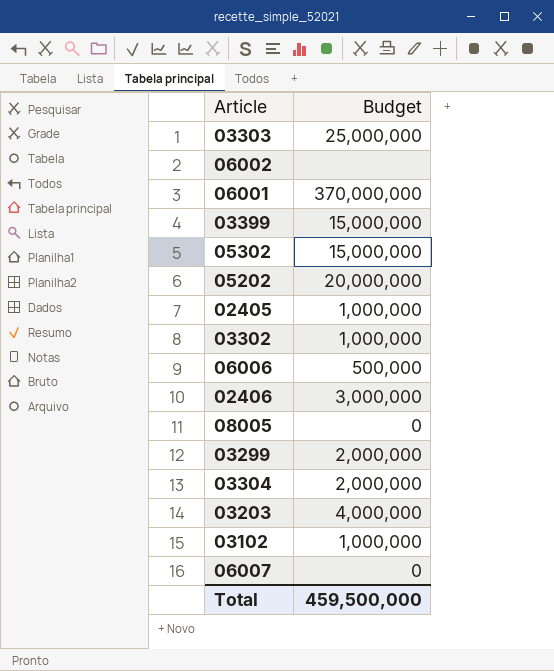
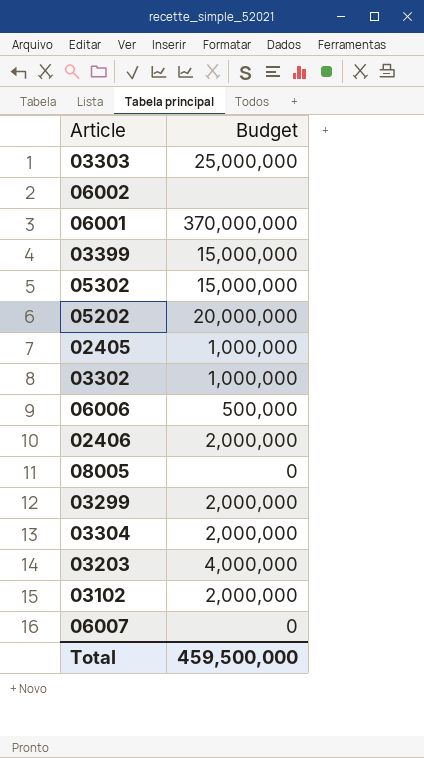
02406 | Budget: 3,000,000 -> 2,000,000
03102 | Budget: 1,000,000 -> 2,000,000

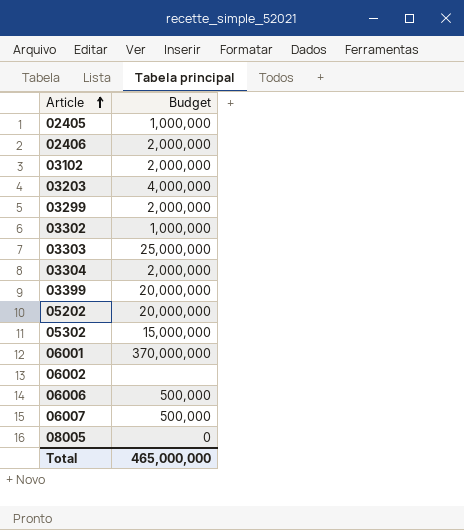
row order: none -> Article ascending
03399 | Budget: 15,000,000 -> 20,000,000
06007 | Budget: 0 -> 500,000
Total | Budget: 459,500,000 -> 465,000,000

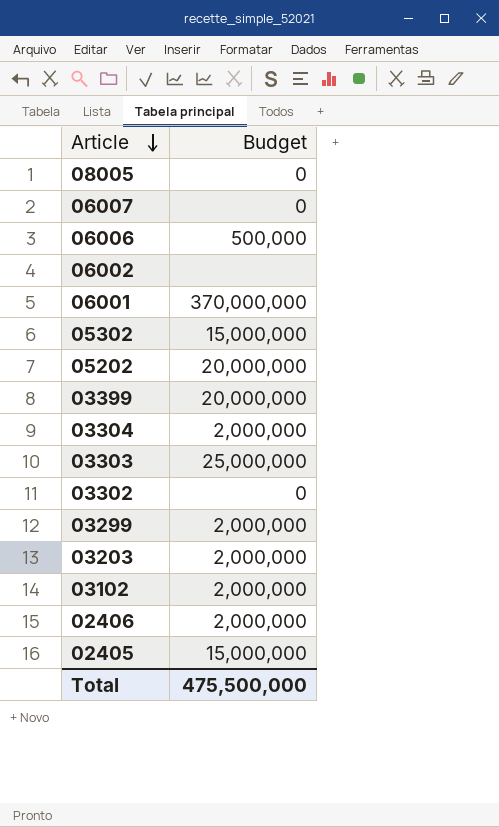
row order: Article ascending -> Article descending
06007 | Budget: 500,000 -> 0
03302 | Budget: 1,000,000 -> 0
03203 | Budget: 4,000,000 -> 2,000,000
02405 | Budget: 1,000,000 -> 15,000,000
Total | Budget: 465,000,000 -> 475,500,000

